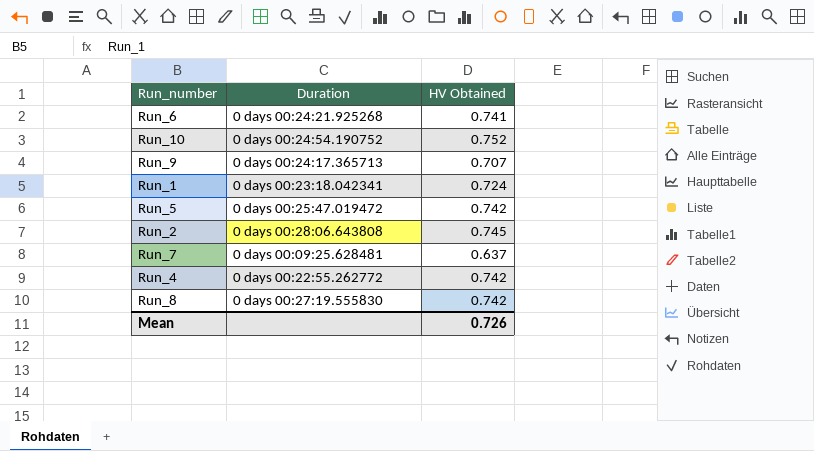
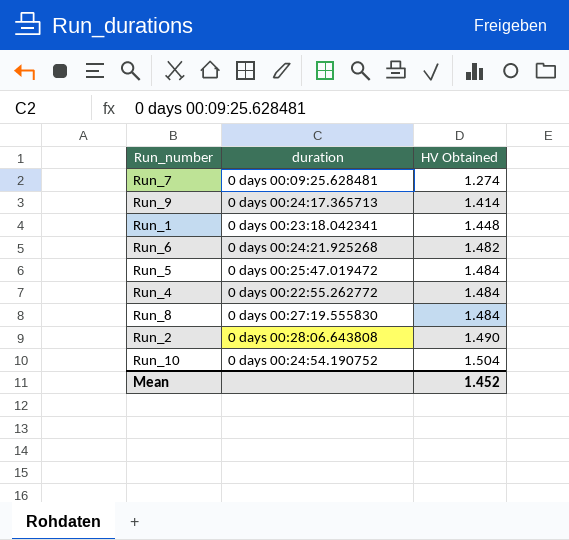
row order: none -> HV Obtained ascending
column name: Duration -> duration
Run_7 | HV Obtained: 0.637 -> 1.274
Run_9 | HV Obtained: 0.707 -> 1.414
Run_1 | HV Obtained: 0.724 -> 1.448
Run_6 | HV Obtained: 0.741 -> 1.482
Run_5 | HV Obtained: 0.742 -> 1.484
Run_4 | HV Obtained: 0.742 -> 1.484
Run_8 | HV Obtained: 0.742 -> 1.484
Run_2 | HV Obtained: 0.745 -> 1.490
Run_10 | HV Obtained: 0.752 -> 1.504
Mean | HV Obtained: 0.726 -> 1.452

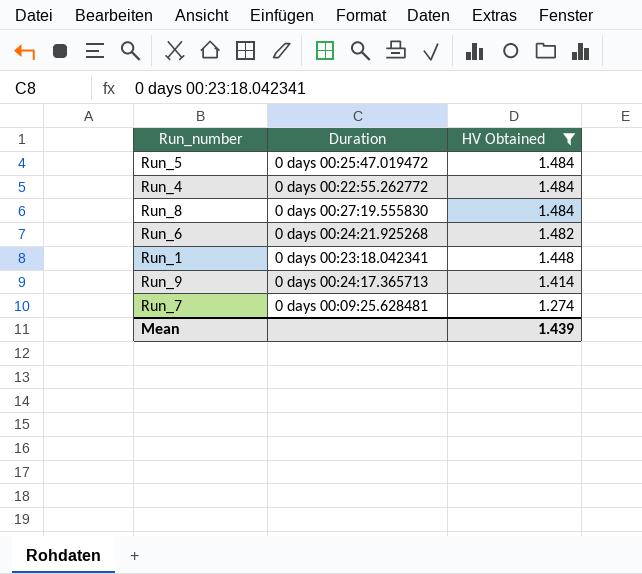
filter: none -> HV Obtained <= 1.484
row order: HV Obtained ascending -> HV Obtained descending
column name: duration -> Duration
Mean | HV Obtained: 1.452 -> 1.439

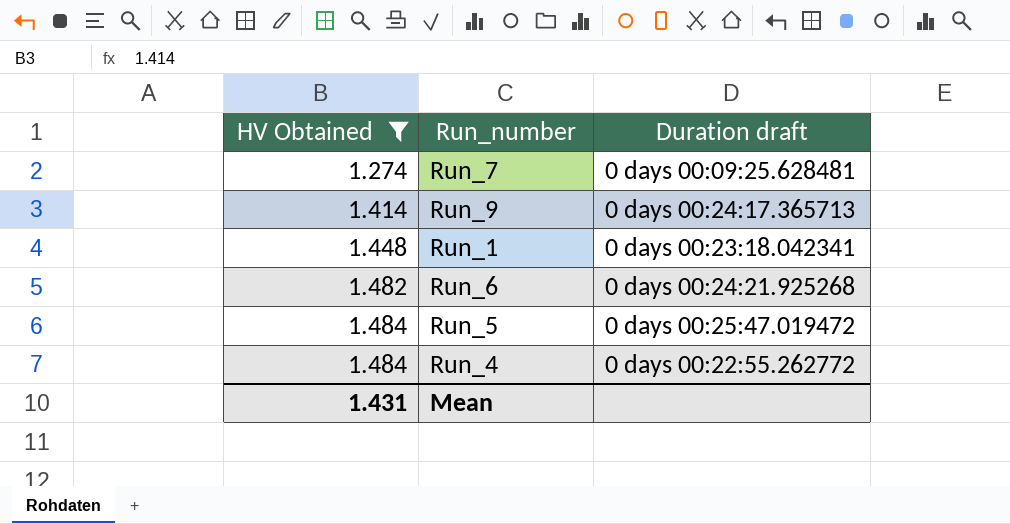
row order: HV Obtained descending -> HV Obtained ascending
column HV Obtained | position: 3 -> 1
column name: Duration -> Duration draft
row Run_8: 0 days 00:27:19.555830 | 1.484 -> none
Mean | HV Obtained: 1.439 -> 1.431

